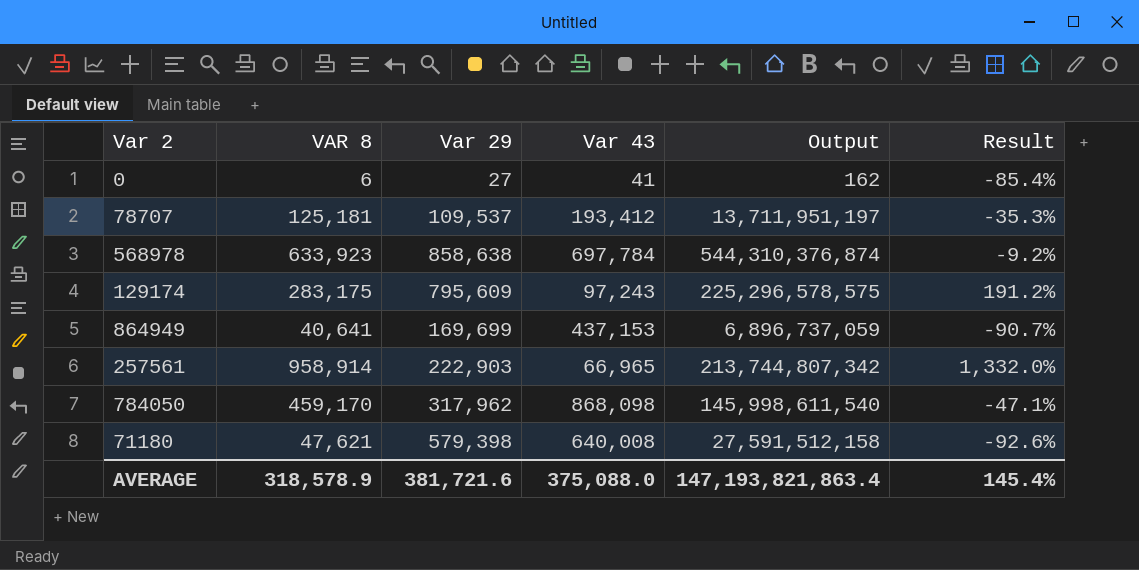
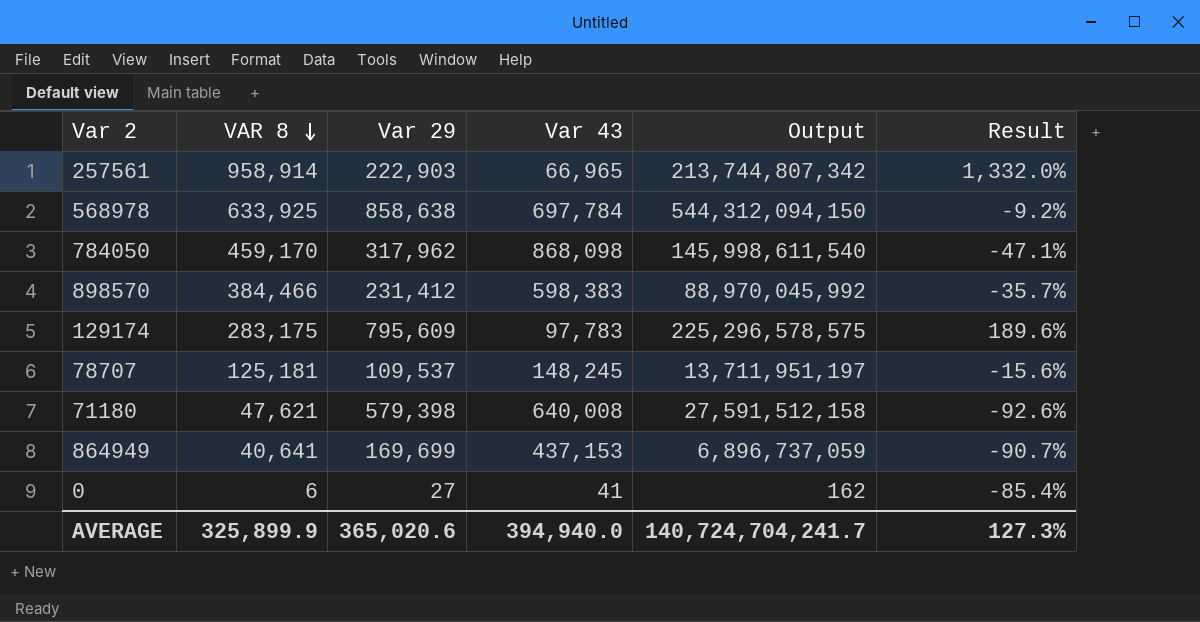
row order: none -> VAR 8 descending
568978 | VAR 8: 633,923 -> 633,925
568978 | Output: 544,310,376,874 -> 544,312,094,150
row 898570: none -> 384,466 | 231,412 | 598,383 | 88,970,045,992 | -35.7%
129174 | Var 43: 97,243 -> 97,783
129174 | Result: 191.2% -> 189.6%
78707 | Var 43: 193,412 -> 148,245
78707 | Result: -35.3% -> -15.6%
AVERAGE | VAR 8: 318,578.9 -> 325,899.9
AVERAGE | Var 29: 381,721.6 -> 365,020.6
AVERAGE | Var 43: 375,088.0 -> 394,940.0
AVERAGE | Output: 147,193,821,863.4 -> 140,724,704,241.7
AVERAGE | Result: 145.4% -> 127.3%

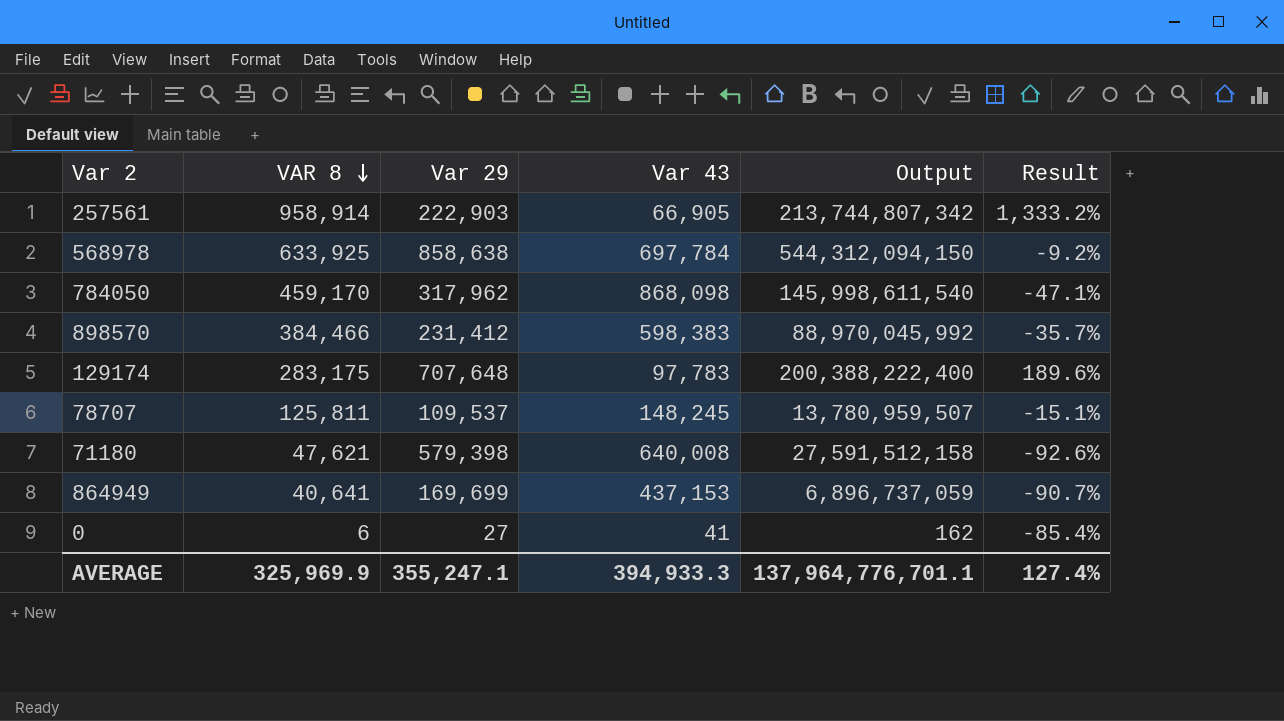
257561 | Var 43: 66,965 -> 66,905
257561 | Result: 1,332.0% -> 1,333.2%
129174 | Var 29: 795,609 -> 707,648
129174 | Output: 225,296,578,575 -> 200,388,222,400
78707 | VAR 8: 125,181 -> 125,811
78707 | Output: 13,711,951,197 -> 13,780,959,507
78707 | Result: -15.6% -> -15.1%
AVERAGE | VAR 8: 325,899.9 -> 325,969.9
AVERAGE | Var 29: 365,020.6 -> 355,247.1
AVERAGE | Var 43: 394,940.0 -> 394,933.3
AVERAGE | Output: 140,724,704,241.7 -> 137,964,776,701.1
AVERAGE | Result: 127.3% -> 127.4%

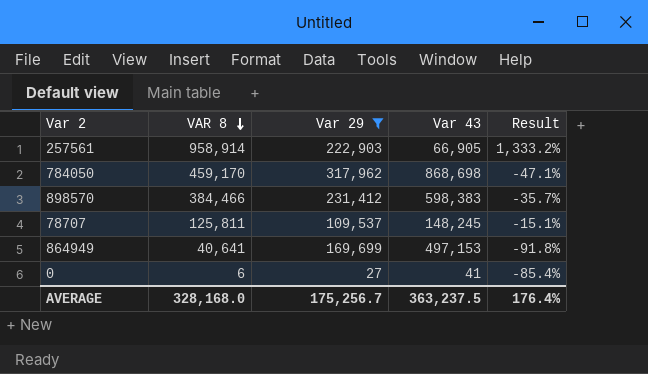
filter: none -> Var 29 <= 317,962
column Output | formula: [VAR 8] * [Var 29] -> none
784050 | Var 43: 868,098 -> 868,698
864949 | Var 43: 437,153 -> 497,153
864949 | Result: -90.7% -> -91.8%
AVERAGE | VAR 8: 325,969.9 -> 328,168.0
AVERAGE | Var 29: 355,247.1 -> 175,256.7
AVERAGE | Var 43: 394,933.3 -> 363,237.5
AVERAGE | Result: 127.4% -> 176.4%

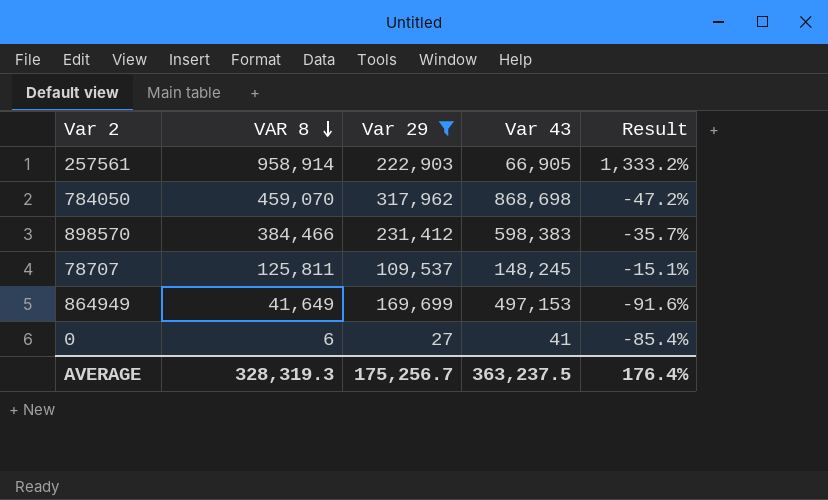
784050 | VAR 8: 459,170 -> 459,070
784050 | Result: -47.1% -> -47.2%
864949 | VAR 8: 40,641 -> 41,649
864949 | Result: -91.8% -> -91.6%
AVERAGE | VAR 8: 328,168.0 -> 328,319.3

